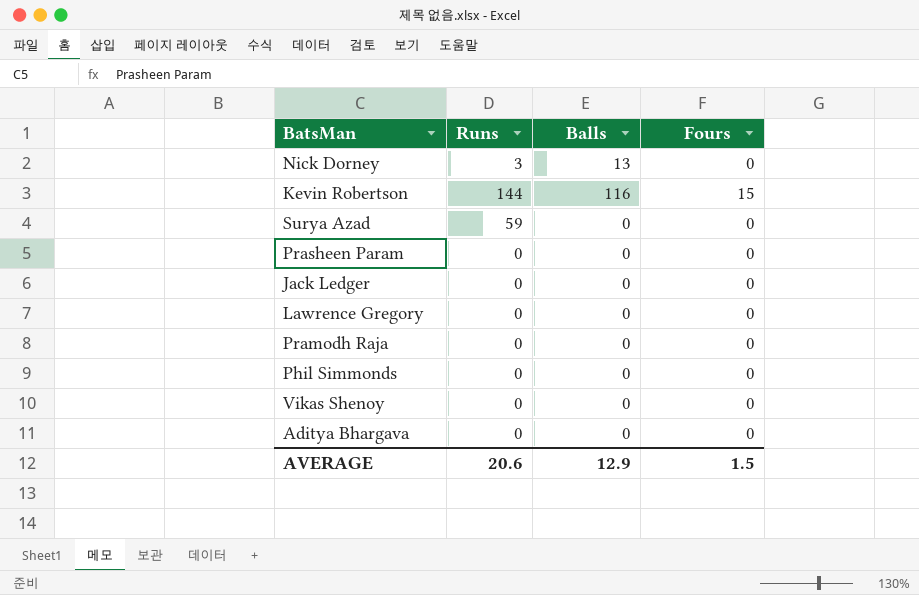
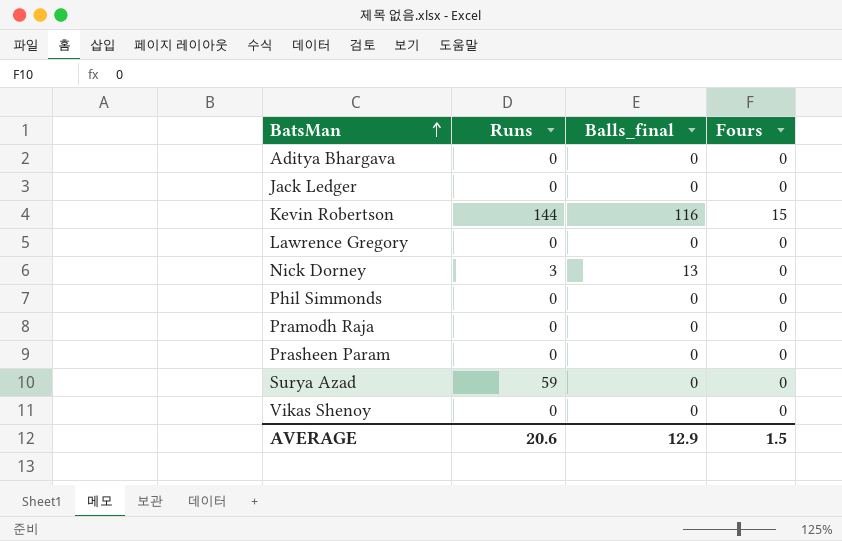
row order: none -> BatsMan ascending
column name: Balls -> Balls_final

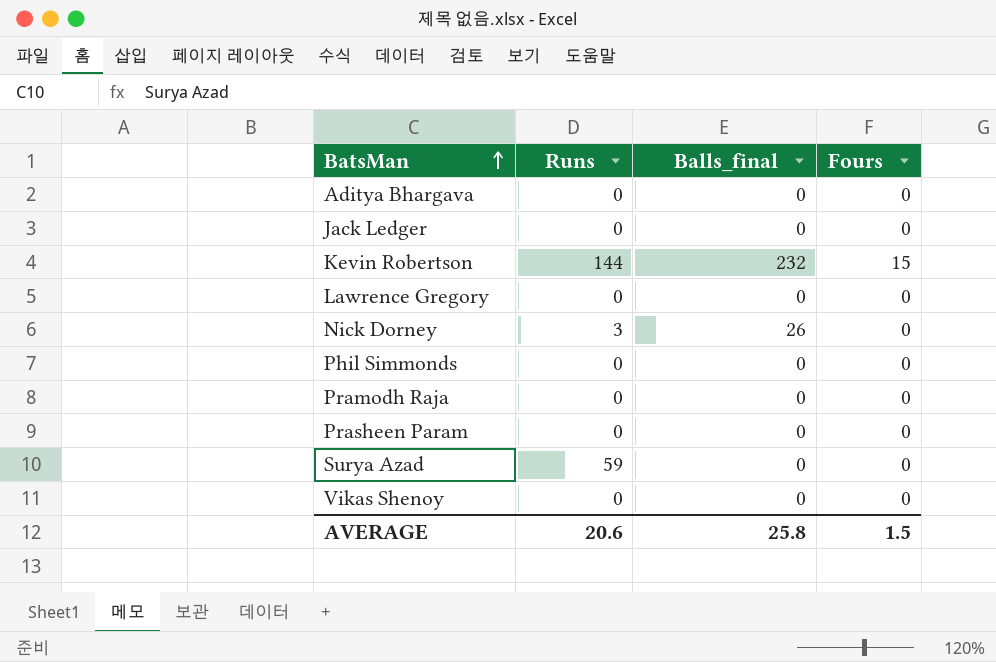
Kevin Robertson | Balls_final: 116 -> 232
Nick Dorney | Balls_final: 13 -> 26
AVERAGE | Balls_final: 12.9 -> 25.8

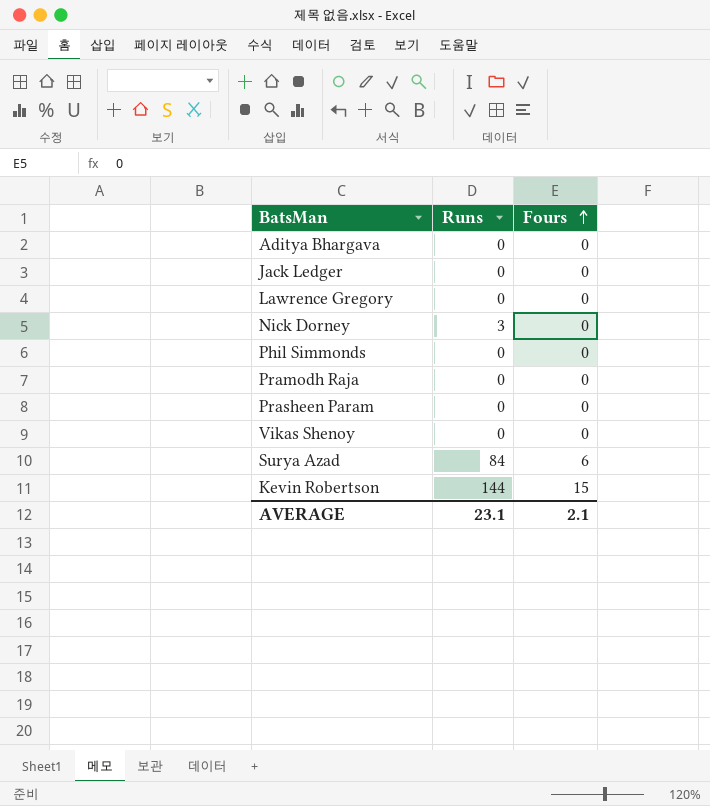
row order: BatsMan ascending -> Fours ascending
column Balls_final | position: 3 -> none
Surya Azad | Runs: 59 -> 84
Surya Azad | Fours: 0 -> 6
AVERAGE | Runs: 20.6 -> 23.1
AVERAGE | Fours: 1.5 -> 2.1

